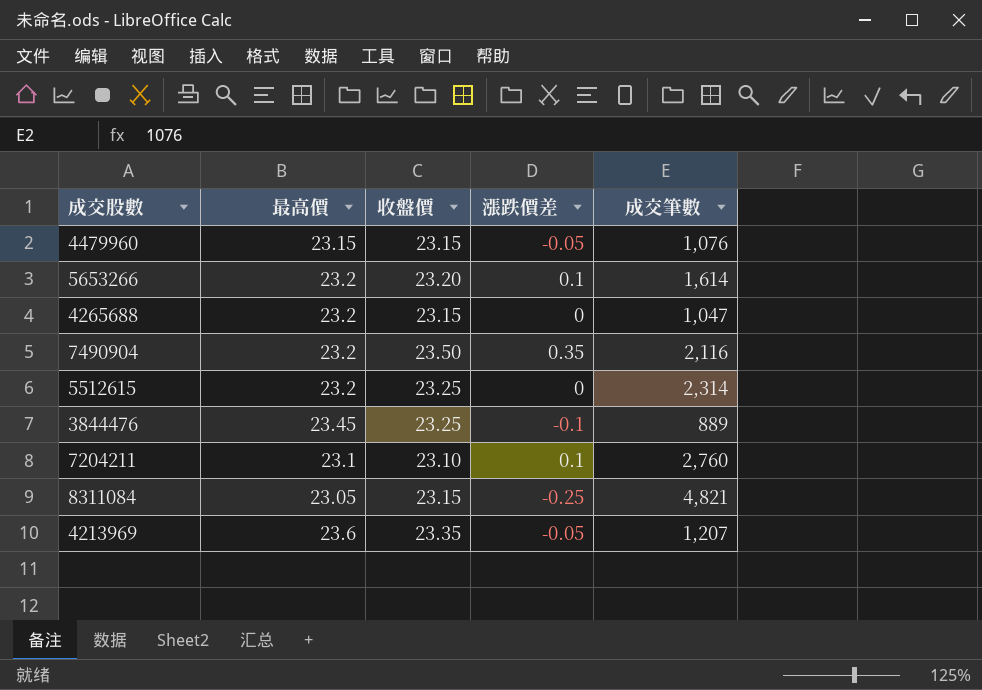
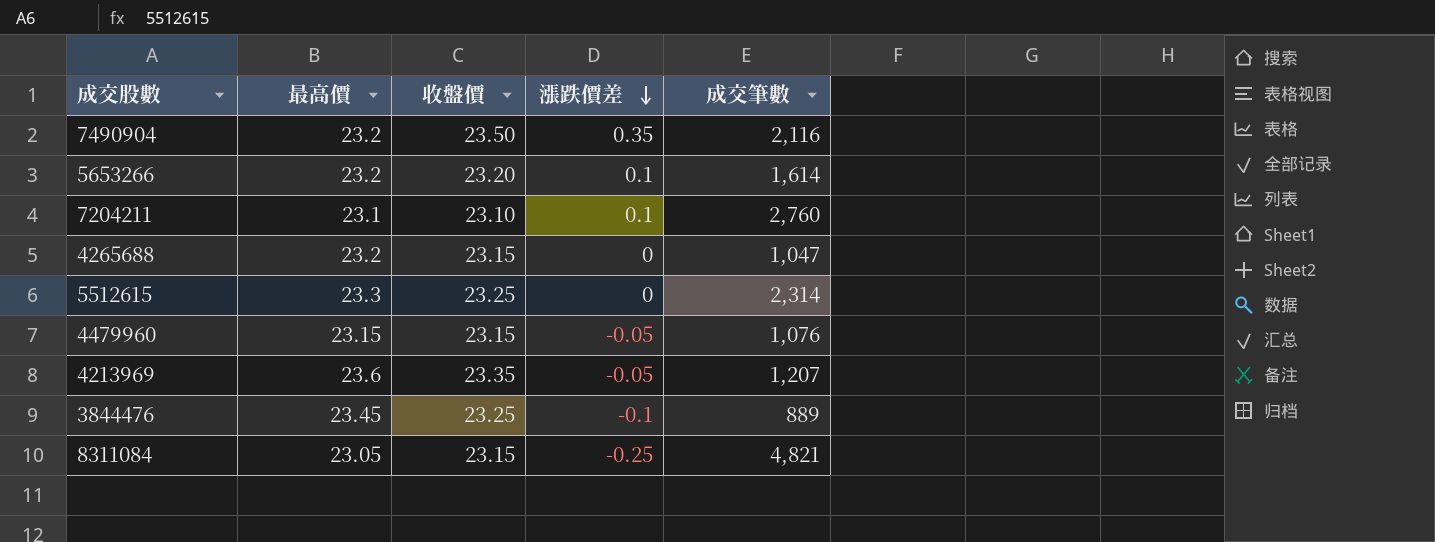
row order: none -> 漲跌價差 descending
5512615 | 最高價: 23.2 -> 23.3

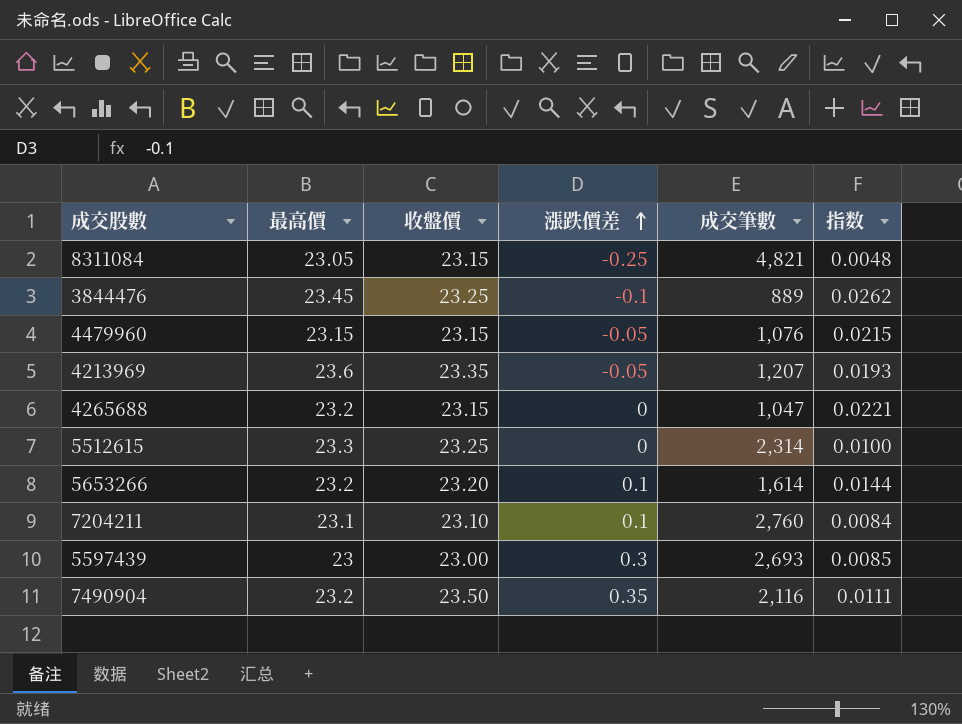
row order: 漲跌價差 descending -> 漲跌價差 ascending
column 指数 | formula: none -> [收盤價] / [成交筆數]
row 5597439: none -> 23 | 23.00 | 0.3 | 2,693 | 0.0085

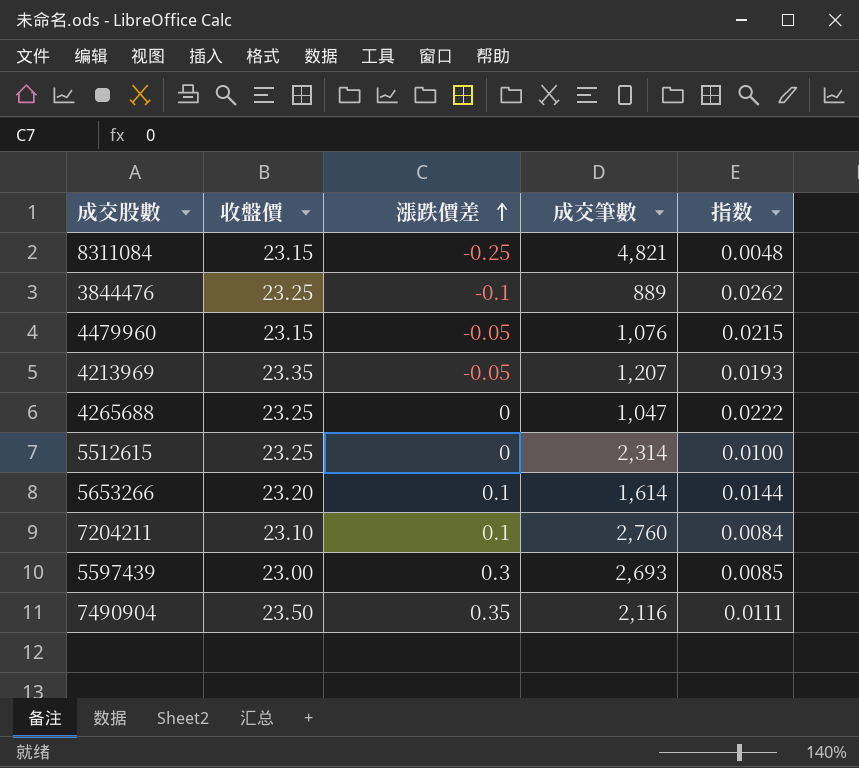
column 最高價 | position: 2 -> none
4265688 | 收盤價: 23.15 -> 23.25
4265688 | 指数: 0.0221 -> 0.0222

